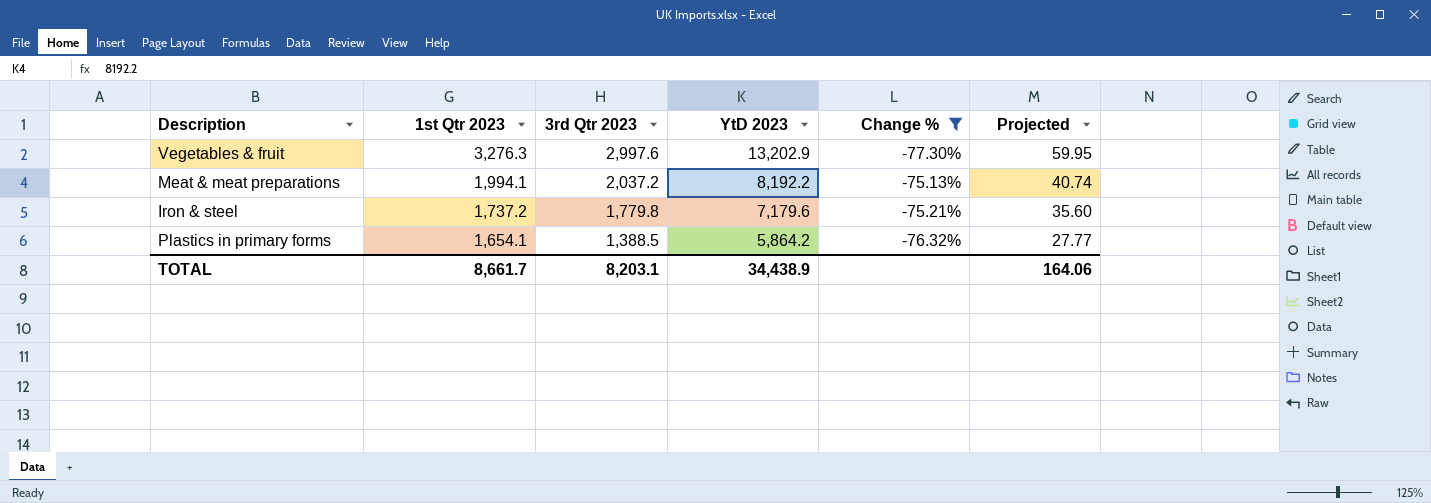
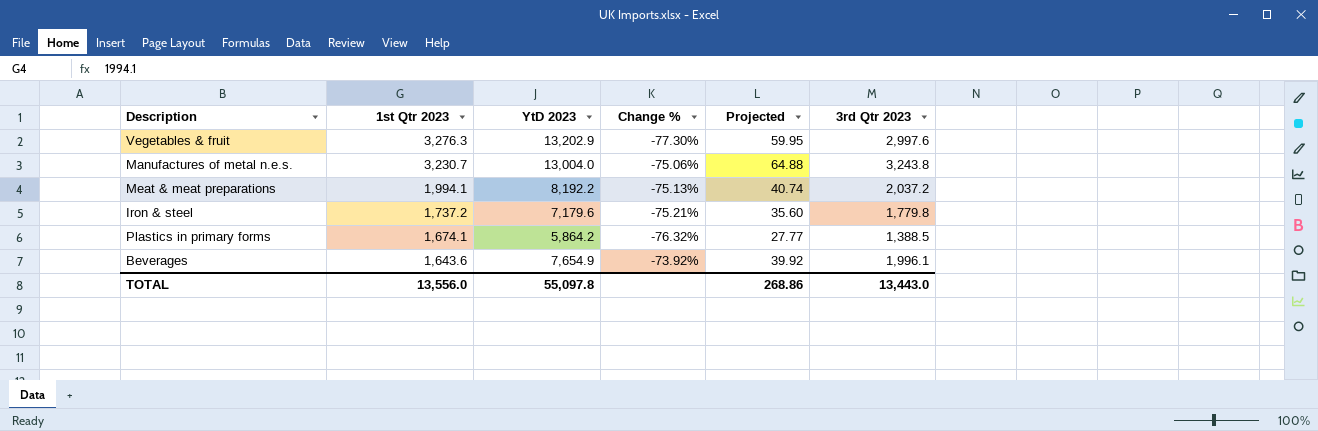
filter: Change % <= -75.13% -> none
column 3rd Qtr 2023 | position: 3 -> 6
Plastics in primary forms | 1st Qtr 2023: 1,654.1 -> 1,674.1
TOTAL | 1st Qtr 2023: 8,661.7 -> 13,556.0
TOTAL | YtD 2023: 34,438.9 -> 55,097.8
TOTAL | Projected: 164.06 -> 268.86
TOTAL | 3rd Qtr 2023: 8,203.1 -> 13,443.0

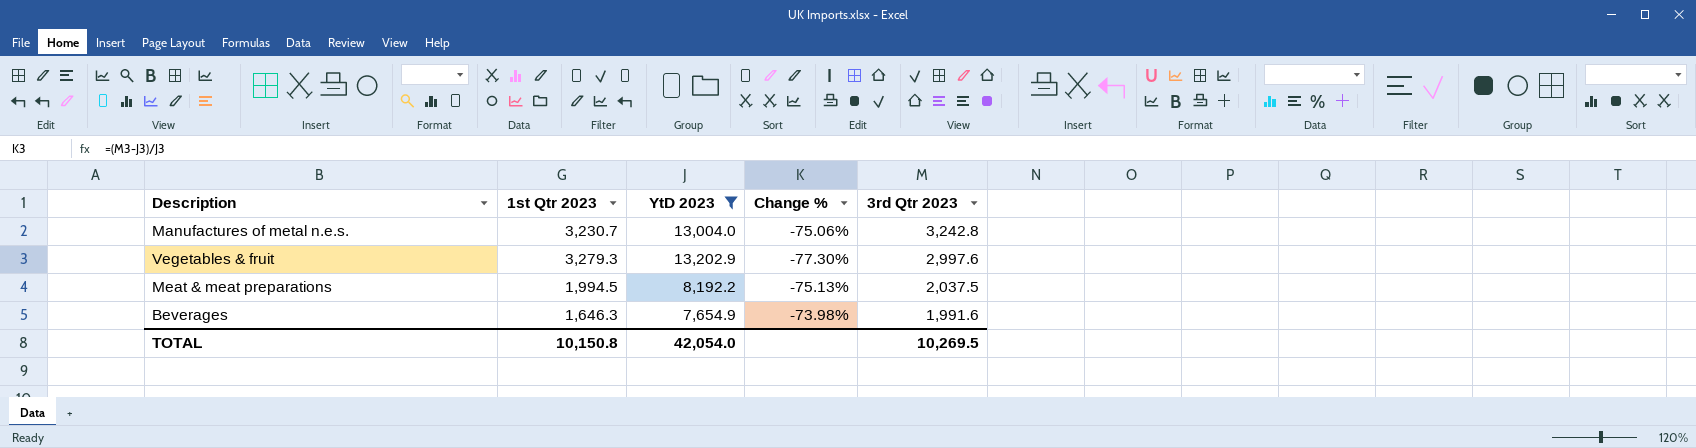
filter: none -> YtD 2023 >= 7,654.9
row order: 1st Qtr 2023 descending -> 3rd Qtr 2023 descending
column Projected | formula: [3rd Qtr 2023] * 0.02 -> none
Manufactures of metal n.e.s. | 3rd Qtr 2023: 3,243.8 -> 3,242.8
Vegetables & fruit | 1st Qtr 2023: 3,276.3 -> 3,279.3
Meat & meat preparations | 1st Qtr 2023: 1,994.1 -> 1,994.5
Meat & meat preparations | 3rd Qtr 2023: 2,037.2 -> 2,037.5
Beverages | 1st Qtr 2023: 1,643.6 -> 1,646.3
Beverages | Change %: -73.92% -> -73.98%
Beverages | 3rd Qtr 2023: 1,996.1 -> 1,991.6
TOTAL | 1st Qtr 2023: 13,556.0 -> 10,150.8
TOTAL | YtD 2023: 55,097.8 -> 42,054.0
TOTAL | 3rd Qtr 2023: 13,443.0 -> 10,269.5

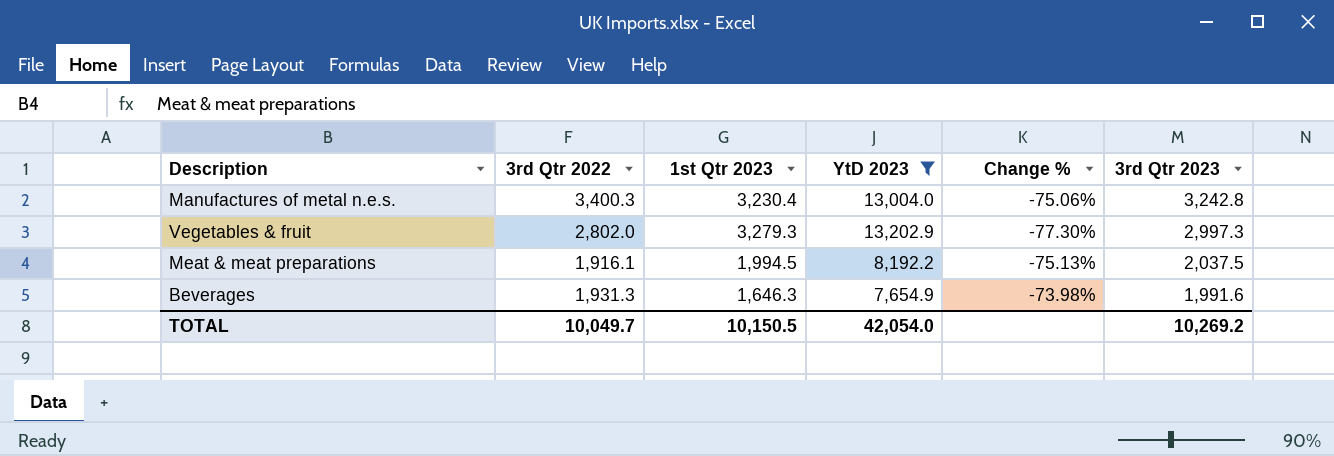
column 3rd Qtr 2022 | position: none -> 2
Manufactures of metal n.e.s. | 1st Qtr 2023: 3,230.7 -> 3,230.4
Vegetables & fruit | 3rd Qtr 2023: 2,997.6 -> 2,997.3
TOTAL | 1st Qtr 2023: 10,150.8 -> 10,150.5
TOTAL | 3rd Qtr 2023: 10,269.5 -> 10,269.2

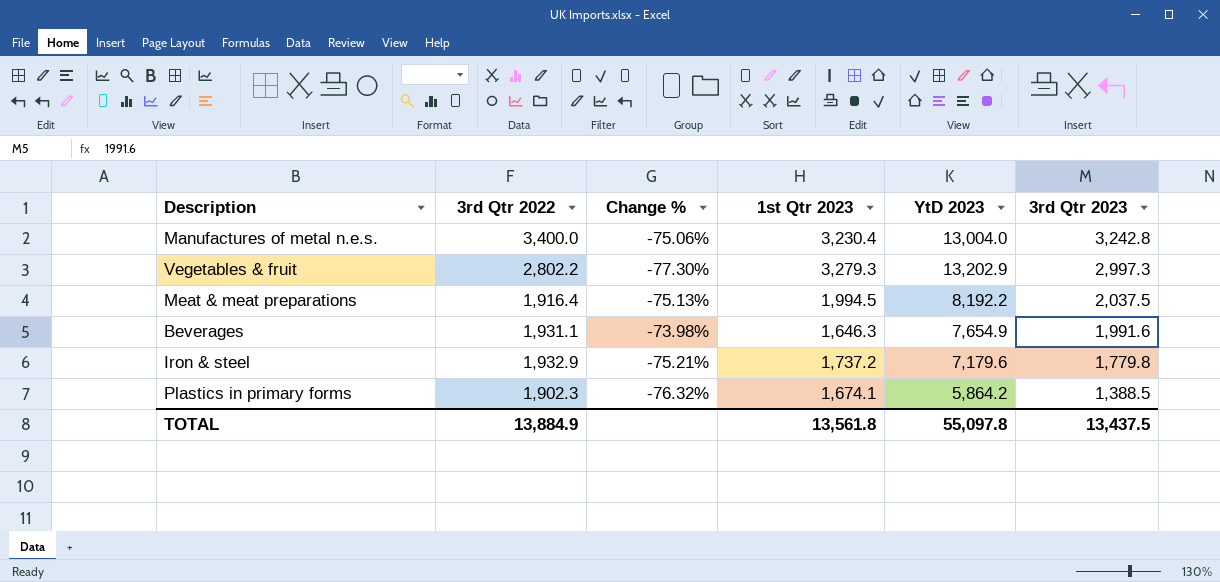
filter: YtD 2023 >= 7,654.9 -> none
column Change % | position: 5 -> 3
Manufactures of metal n.e.s. | 3rd Qtr 2022: 3,400.3 -> 3,400.0
Vegetables & fruit | 3rd Qtr 2022: 2,802.0 -> 2,802.2
Meat & meat preparations | 3rd Qtr 2022: 1,916.1 -> 1,916.4
Beverages | 3rd Qtr 2022: 1,931.3 -> 1,931.1
TOTAL | 3rd Qtr 2022: 10,049.7 -> 13,884.9
TOTAL | 1st Qtr 2023: 10,150.5 -> 13,561.8
TOTAL | YtD 2023: 42,054.0 -> 55,097.8
TOTAL | 3rd Qtr 2023: 10,269.2 -> 13,437.5

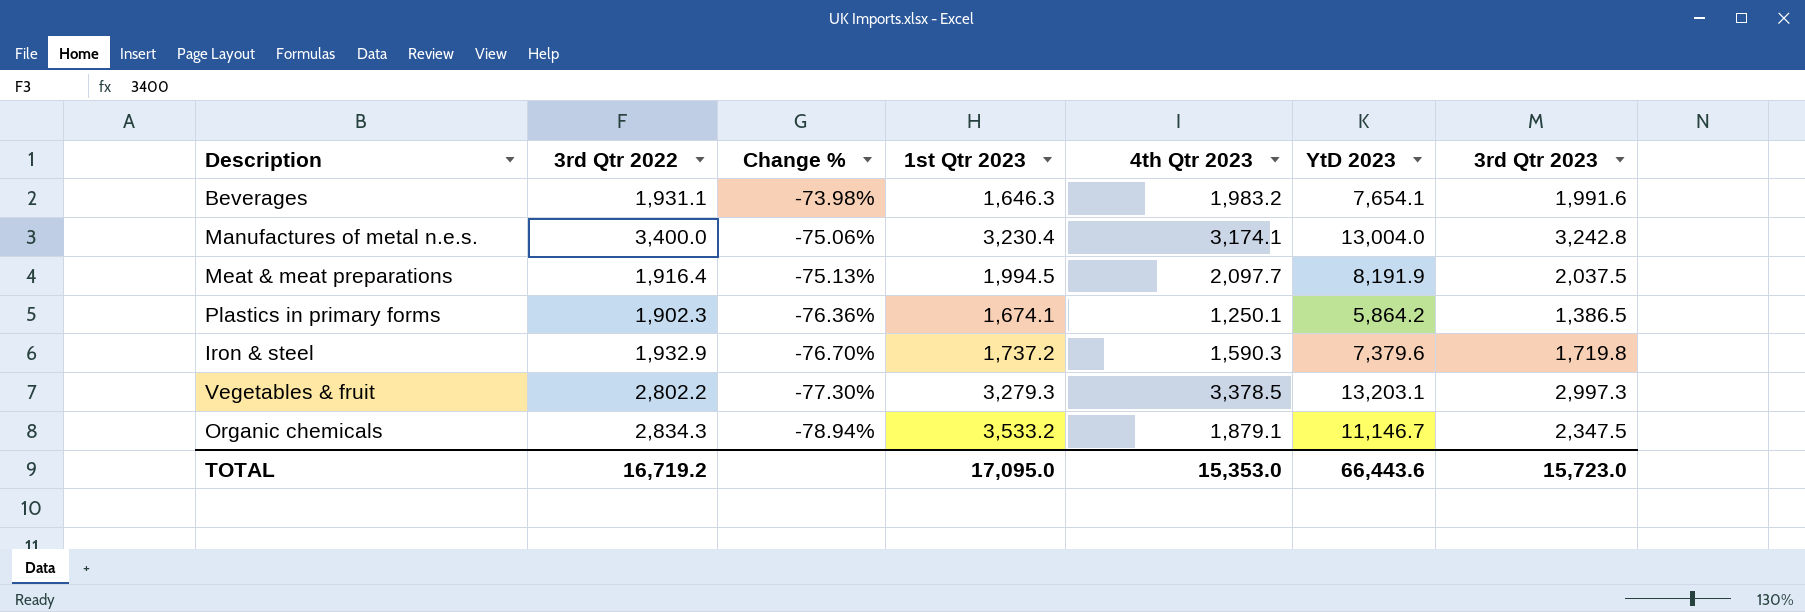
row order: 3rd Qtr 2023 descending -> Change % descending
column 4th Qtr 2023 | position: none -> 5
Beverages | YtD 2023: 7,654.9 -> 7,654.1
Meat & meat preparations | YtD 2023: 8,192.2 -> 8,191.9
Plastics in primary forms | Change %: -76.32% -> -76.36%
Plastics in primary forms | 3rd Qtr 2023: 1,388.5 -> 1,386.5
Iron & steel | Change %: -75.21% -> -76.70%
Iron & steel | YtD 2023: 7,179.6 -> 7,379.6
Iron & steel | 3rd Qtr 2023: 1,779.8 -> 1,719.8
Vegetables & fruit | YtD 2023: 13,202.9 -> 13,203.1
row Organic chemicals: none -> 2,834.3 | -78.94% | 3,533.2 | 1,879.1 | 11,146.7 | 2,347.5
TOTAL | 3rd Qtr 2022: 13,884.9 -> 16,719.2
TOTAL | 1st Qtr 2023: 13,561.8 -> 17,095.0
TOTAL | YtD 2023: 55,097.8 -> 66,443.6
TOTAL | 3rd Qtr 2023: 13,437.5 -> 15,723.0

